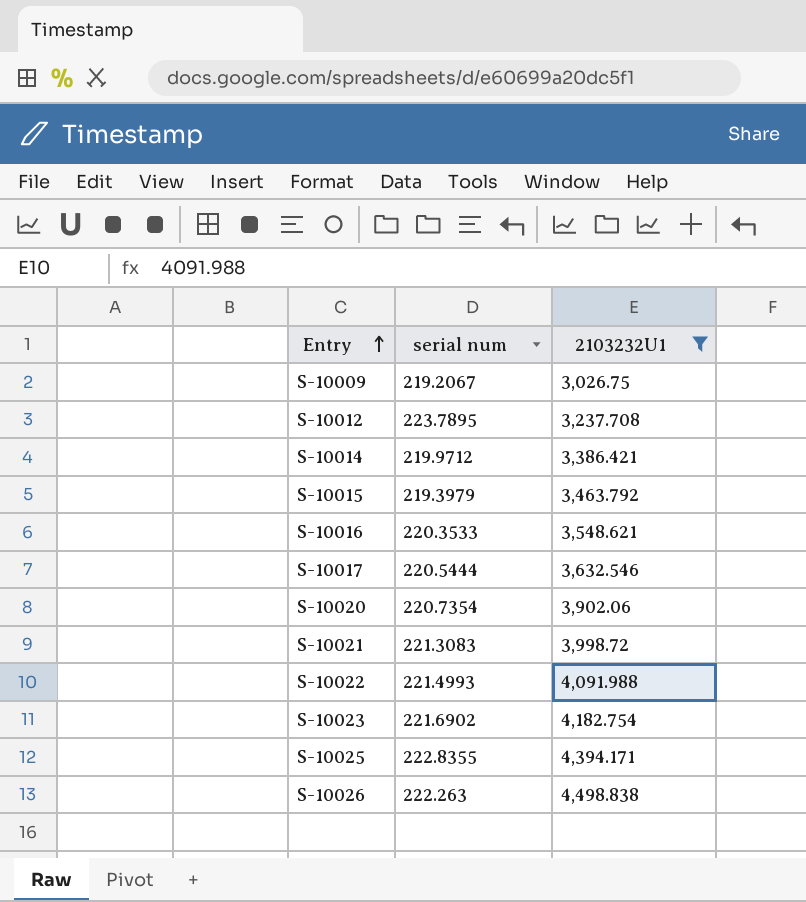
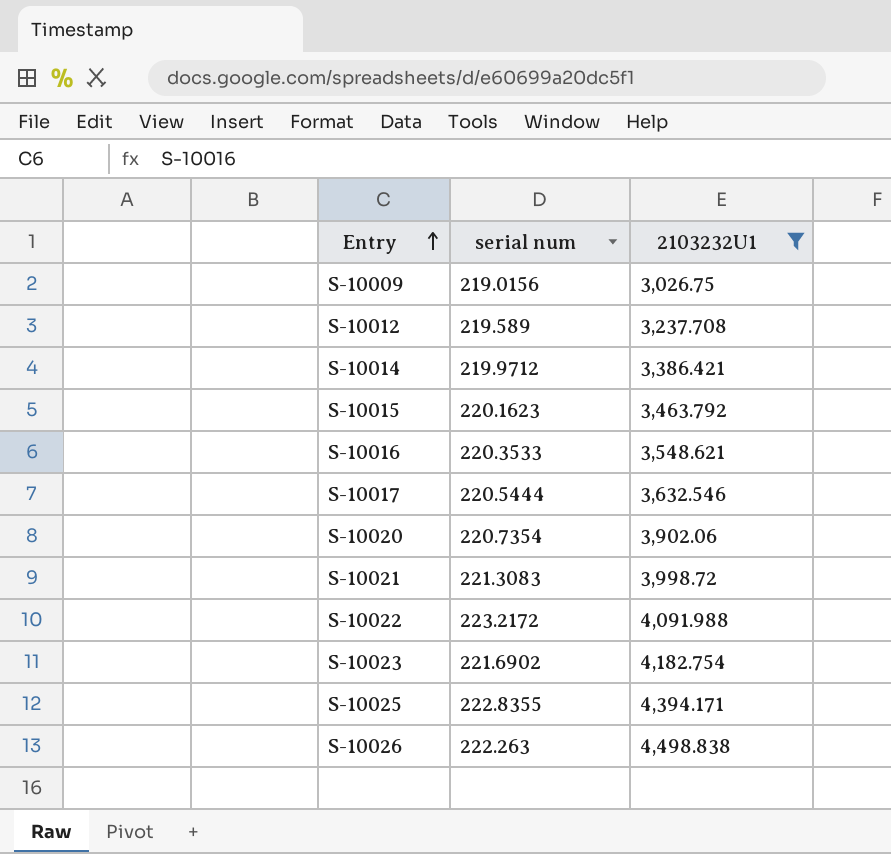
S-10009 | serial num: 219.2067 -> 219.0156
S-10012 | serial num: 223.7895 -> 219.589
S-10015 | serial num: 219.3979 -> 220.1623
S-10022 | serial num: 221.4993 -> 223.2172

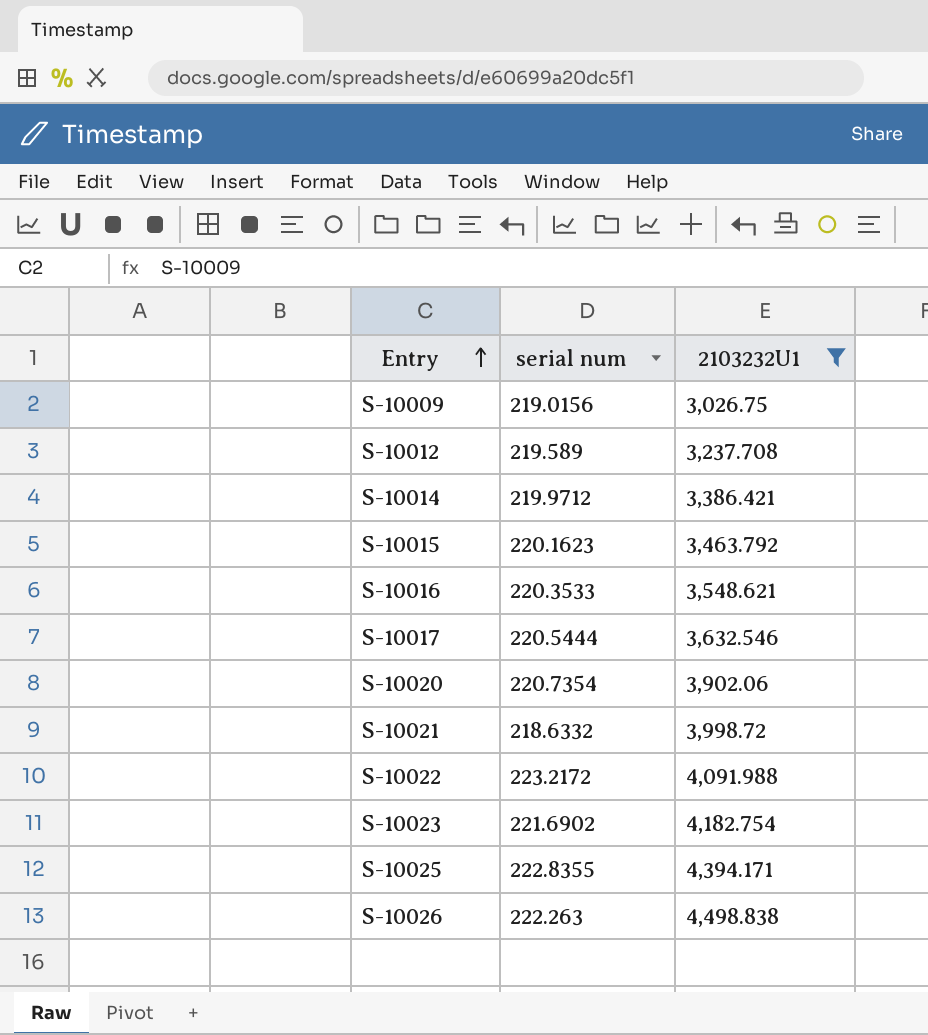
S-10021 | serial num: 221.3083 -> 218.6332

